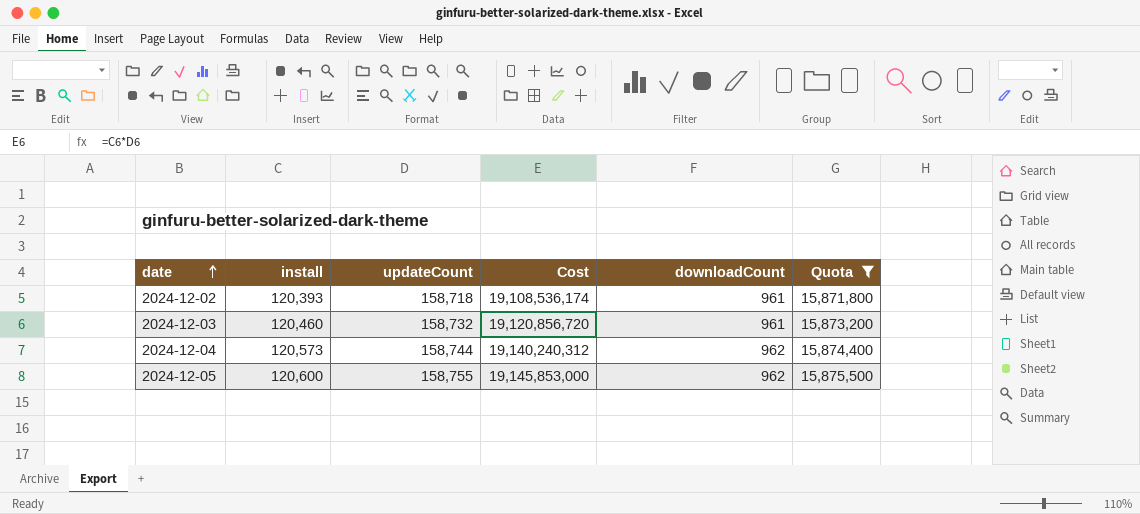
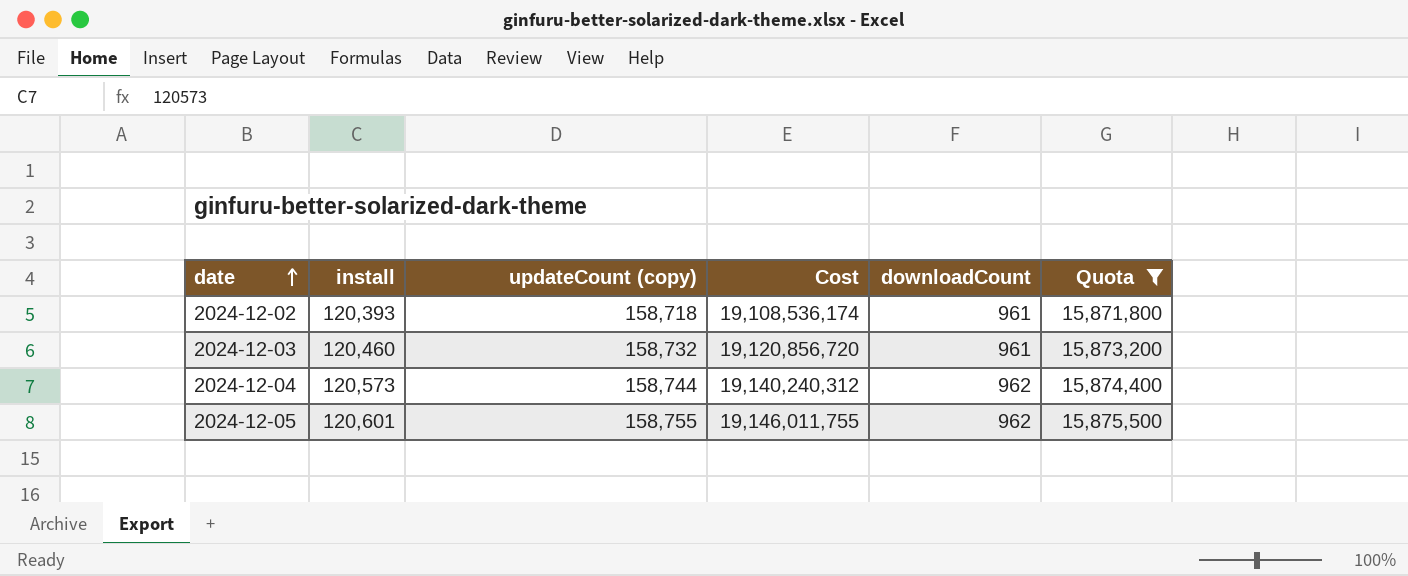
column name: updateCount -> updateCount (copy)
2024-12-05 | install: 120,600 -> 120,601
2024-12-05 | Cost: 19,145,853,000 -> 19,146,011,755

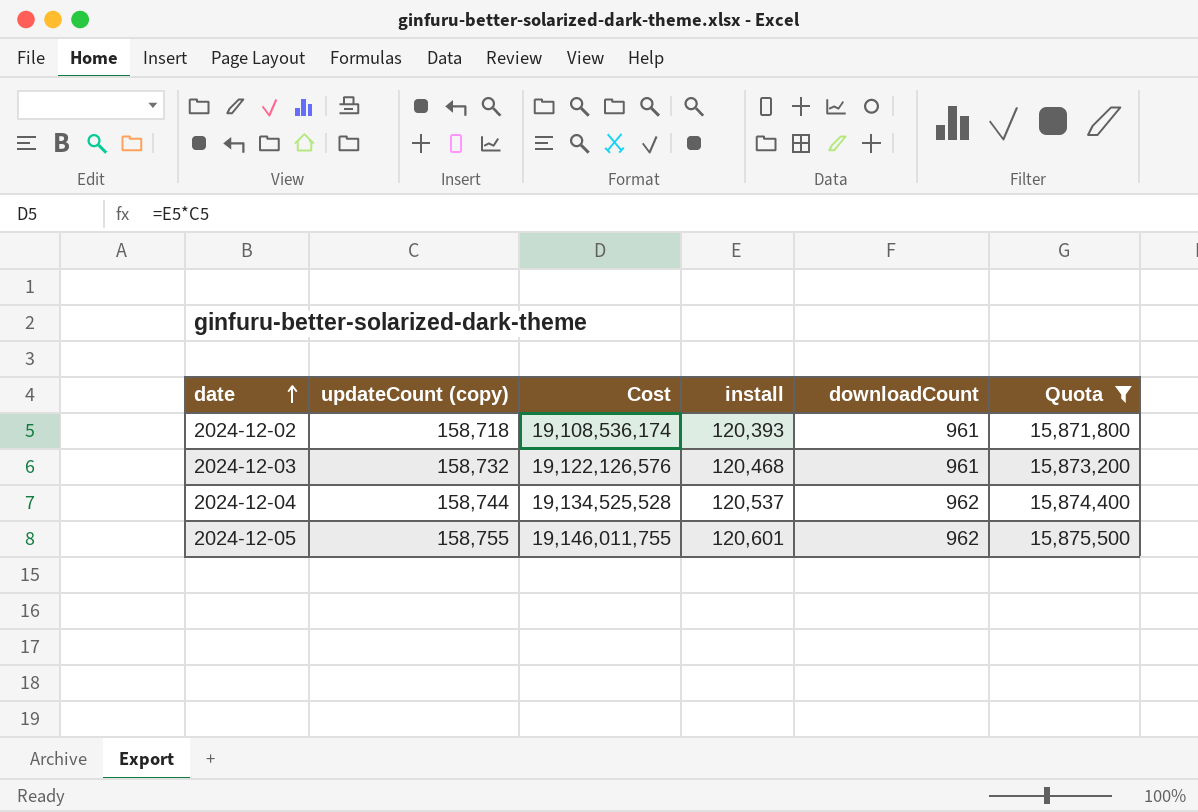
column install | position: 2 -> 4
2024-12-03 | Cost: 19,120,856,720 -> 19,122,126,576
2024-12-03 | install: 120,460 -> 120,468
2024-12-04 | Cost: 19,140,240,312 -> 19,134,525,528
2024-12-04 | install: 120,573 -> 120,537

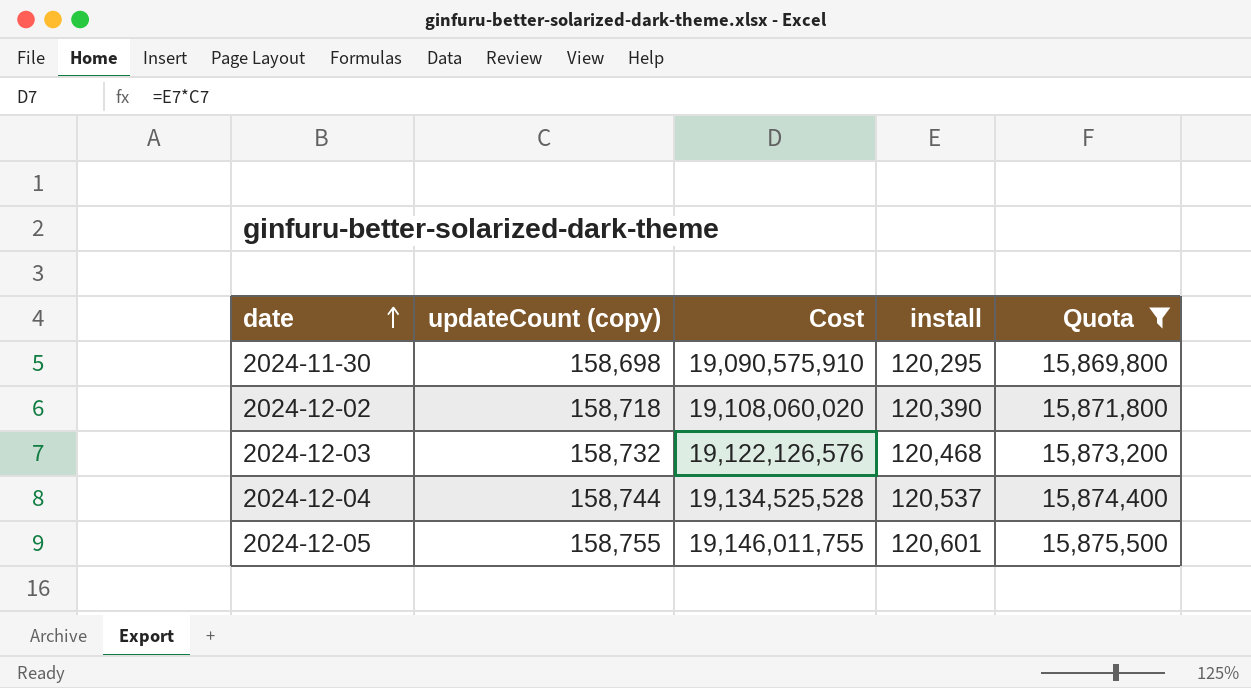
column downloadCount | position: 5 -> none
row 2024-11-30: none -> 158,698 | 19,090,575,910 | 120,295 | 15,869,800
2024-12-02 | Cost: 19,108,536,174 -> 19,108,060,020
2024-12-02 | install: 120,393 -> 120,390

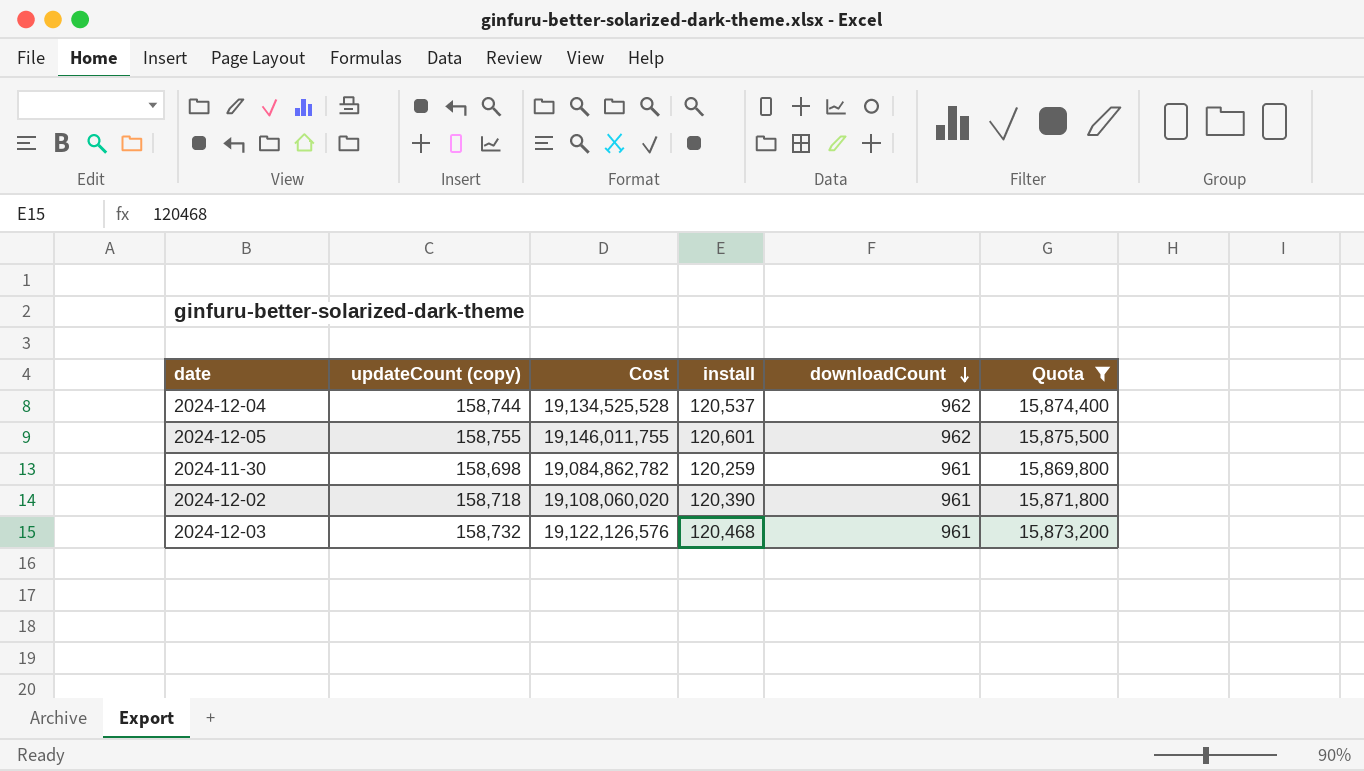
row order: date ascending -> downloadCount descending
column downloadCount | position: none -> 5
2024-11-30 | Cost: 19,090,575,910 -> 19,084,862,782
2024-11-30 | install: 120,295 -> 120,259

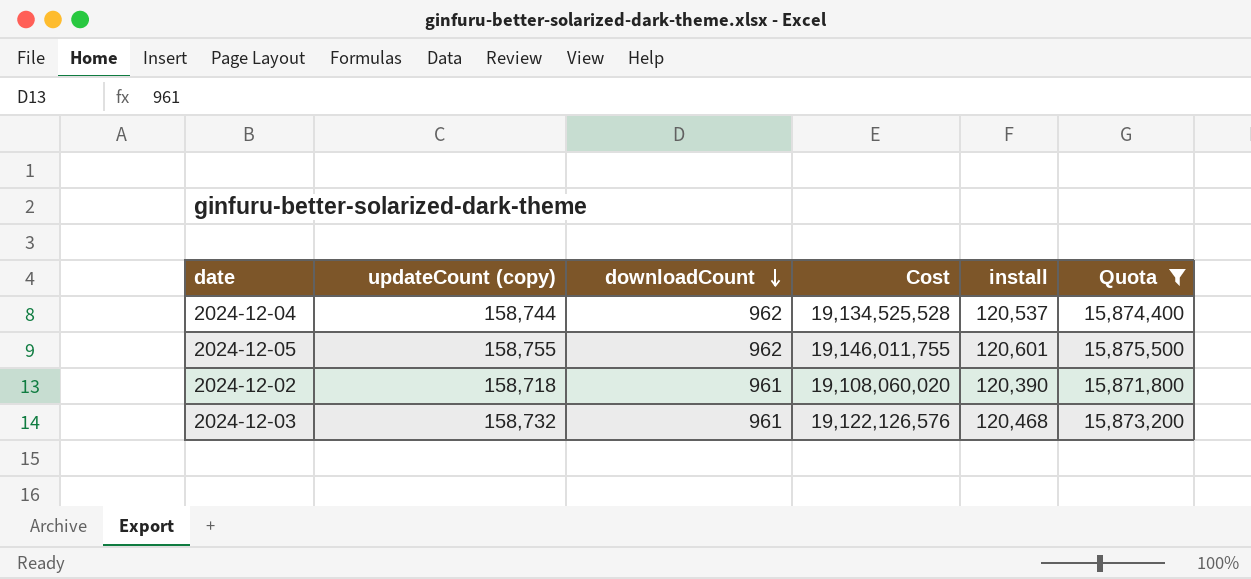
column downloadCount | position: 5 -> 3
row 2024-11-30: 158,698 | 19,084,862,782 | 120,259 | 961 | 15,869,800 -> none

